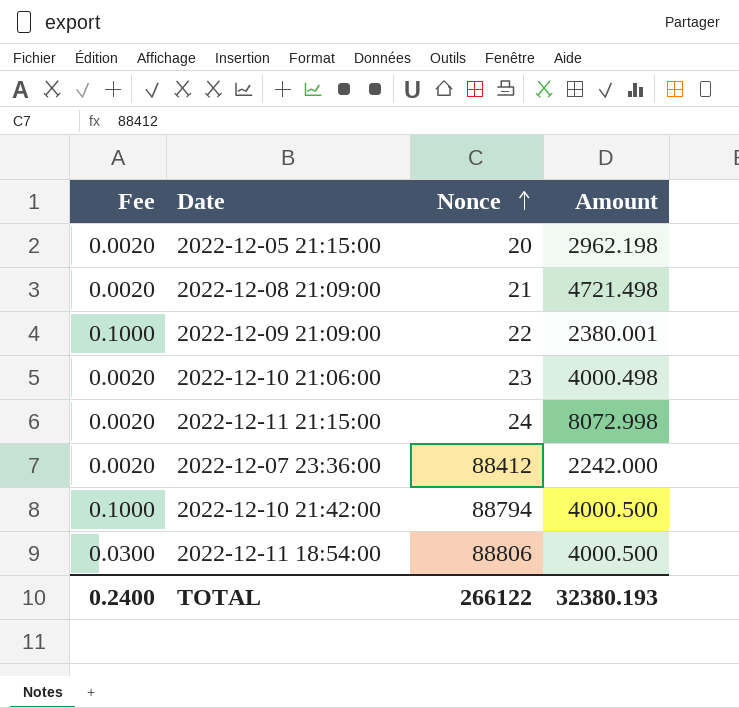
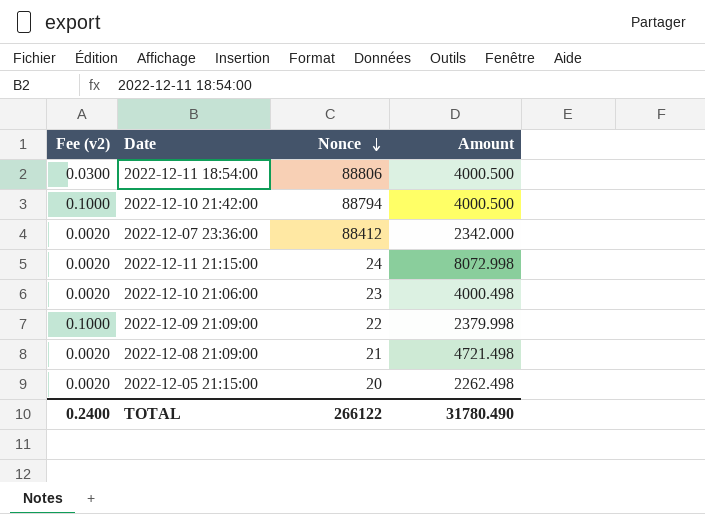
row order: Nonce ascending -> Nonce descending
column name: Fee -> Fee (v2)
2022-12-07 23:36:00 | Amount: 2242.000 -> 2342.000
2022-12-09 21:09:00 | Amount: 2380.001 -> 2379.998
2022-12-05 21:15:00 | Amount: 2962.198 -> 2262.498
TOTAL | Amount: 32380.193 -> 31780.490

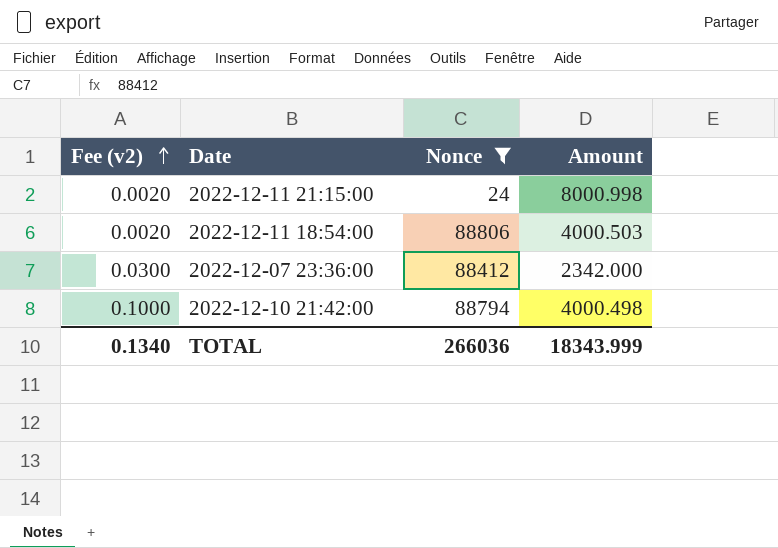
filter: none -> Nonce >= 24
row order: Nonce descending -> Fee (v2) ascending
2022-12-11 21:15:00 | Amount: 8072.998 -> 8000.998
2022-12-11 18:54:00 | Fee (v2): 0.0300 -> 0.0020
2022-12-11 18:54:00 | Amount: 4000.500 -> 4000.503
2022-12-07 23:36:00 | Fee (v2): 0.0020 -> 0.0300
2022-12-10 21:42:00 | Amount: 4000.500 -> 4000.498
TOTAL | Fee (v2): 0.2400 -> 0.1340
TOTAL | Nonce: 266122 -> 266036
TOTAL | Amount: 31780.490 -> 18343.999

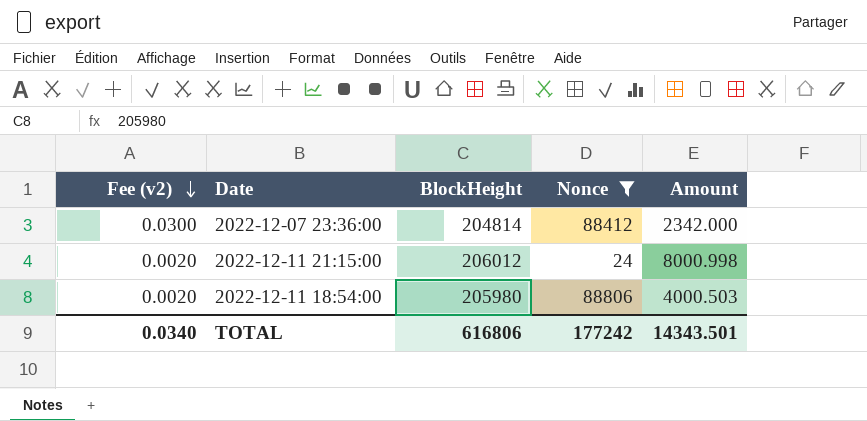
row order: Fee (v2) ascending -> Fee (v2) descending
column BlockHeight | position: none -> 3
row 2022-12-10 21:42:00: 0.1000 | 88794 | 4000.498 -> none
TOTAL | Fee (v2): 0.1340 -> 0.0340
TOTAL | Nonce: 266036 -> 177242
TOTAL | Amount: 18343.999 -> 14343.501

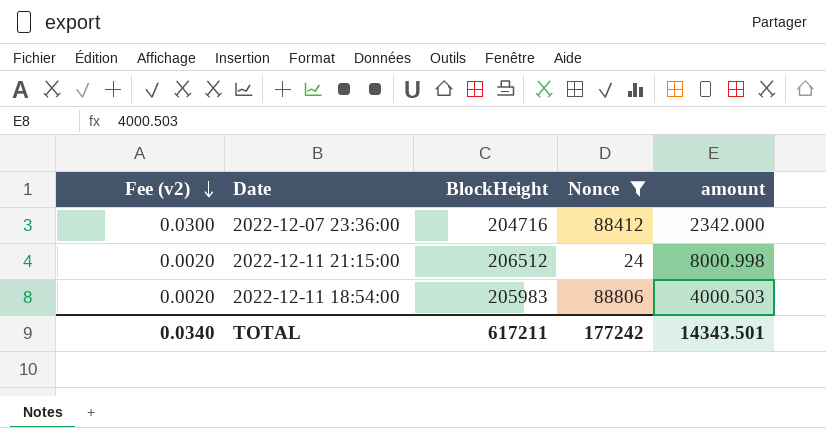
column name: Amount -> amount
2022-12-07 23:36:00 | BlockHeight: 204814 -> 204716
2022-12-11 21:15:00 | BlockHeight: 206012 -> 206512
2022-12-11 18:54:00 | BlockHeight: 205980 -> 205983
TOTAL | BlockHeight: 616806 -> 617211

